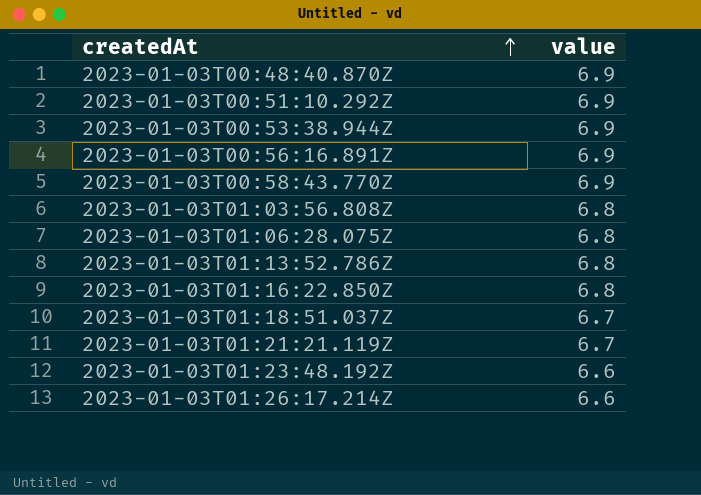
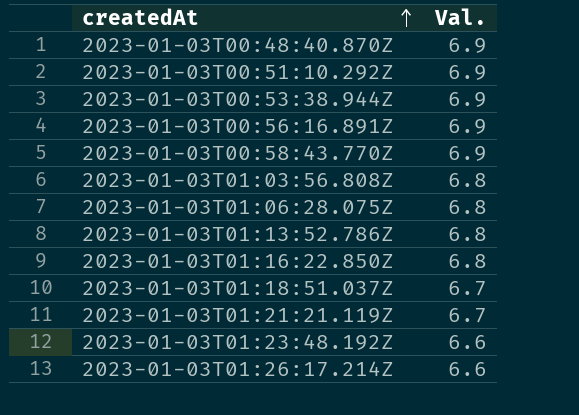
column name: value -> Val.

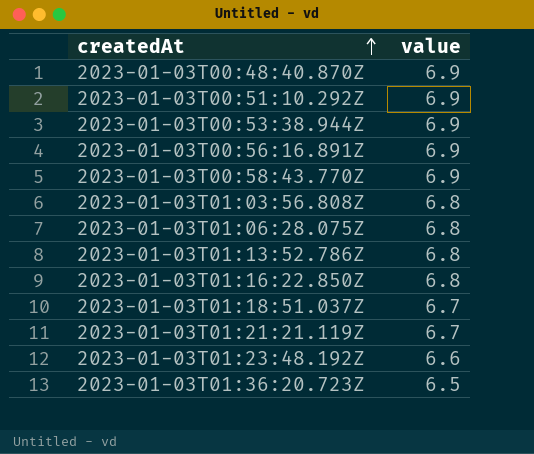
column name: Val. -> value
row 2023-01-03T01:26:17.214Z: 6.6 -> none
row 2023-01-03T01:36:20.723Z: none -> 6.5

